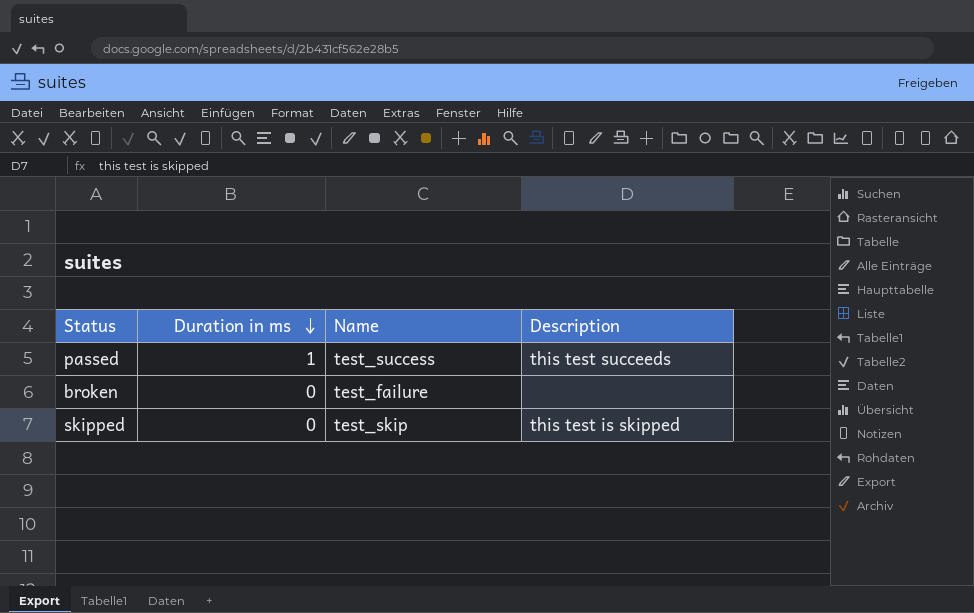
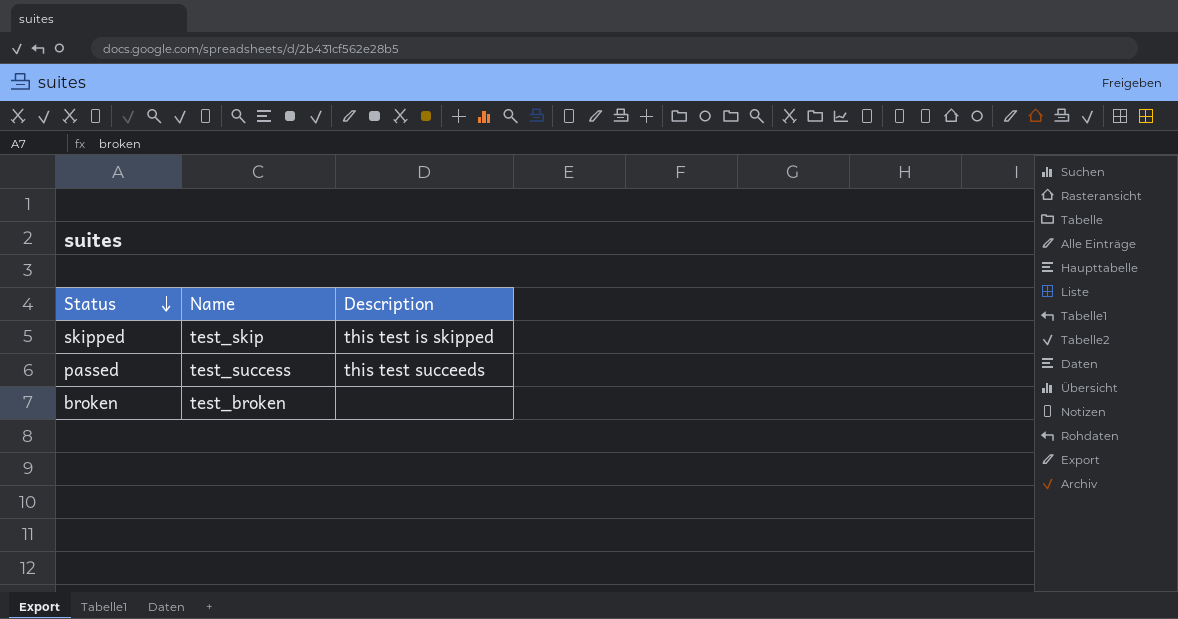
row order: Duration in ms descending -> Status descending
column Duration in ms | position: 2 -> none
broken | Name: test_failure -> test_broken

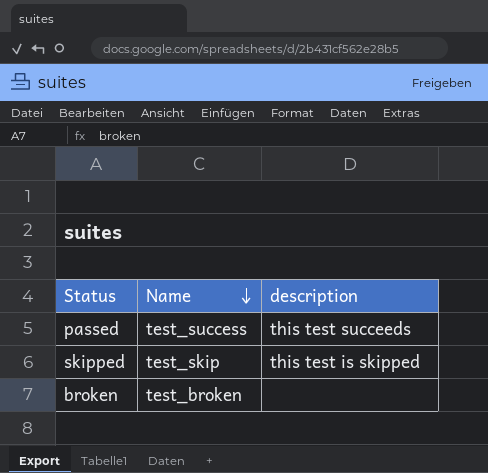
row order: Status descending -> Name descending
column name: Description -> description

